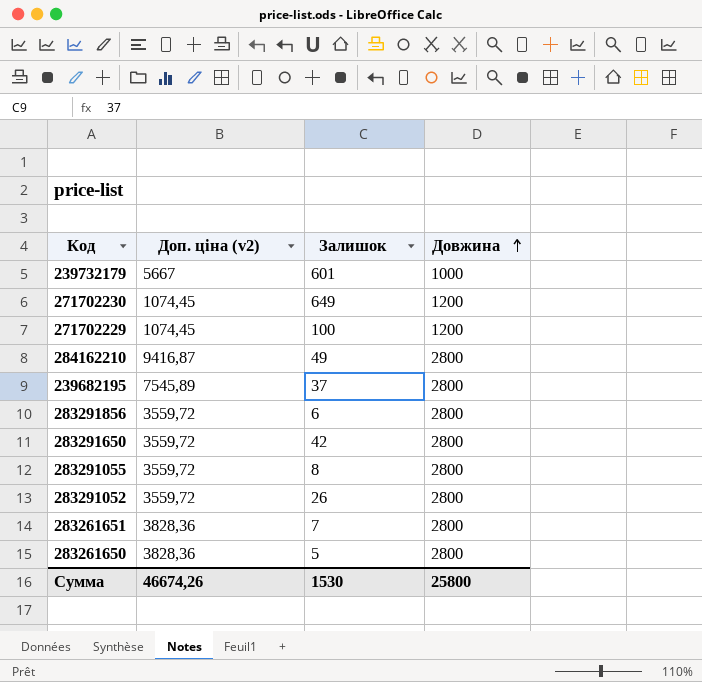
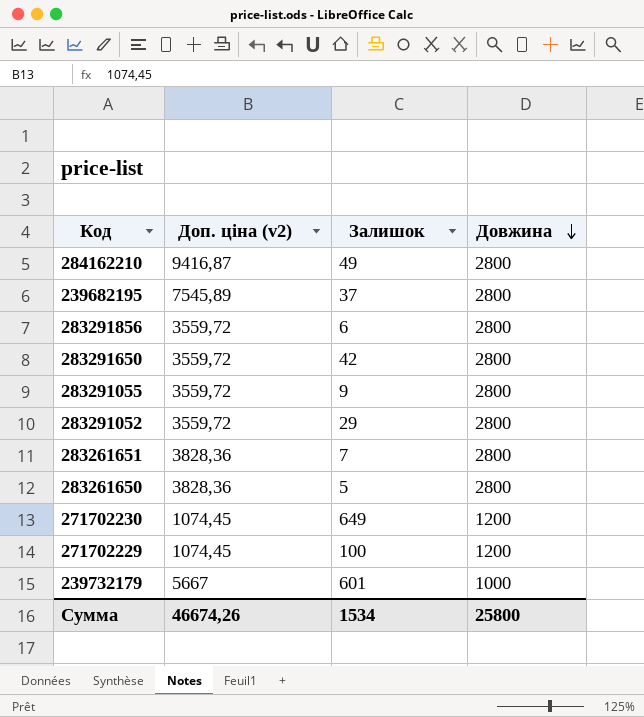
row order: Довжина ascending -> Довжина descending
283291055 | Залишок: 8 -> 9
283291052 | Залишок: 26 -> 29
Сумма | Залишок: 1530 -> 1534

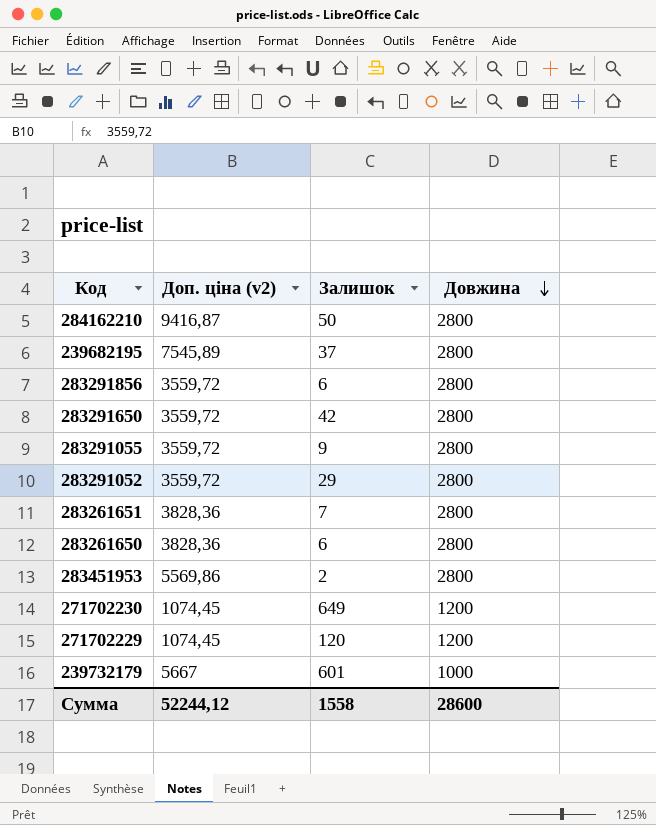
284162210 | Залишок: 49 -> 50
283261650 | Залишок: 5 -> 6
row 283451953: none -> 5569,86 | 2 | 2800
271702229 | Залишок: 100 -> 120
Сумма | Доп. ціна (v2): 46674,26 -> 52244,12
Сумма | Залишок: 1534 -> 1558
Сумма | Довжина: 25800 -> 28600

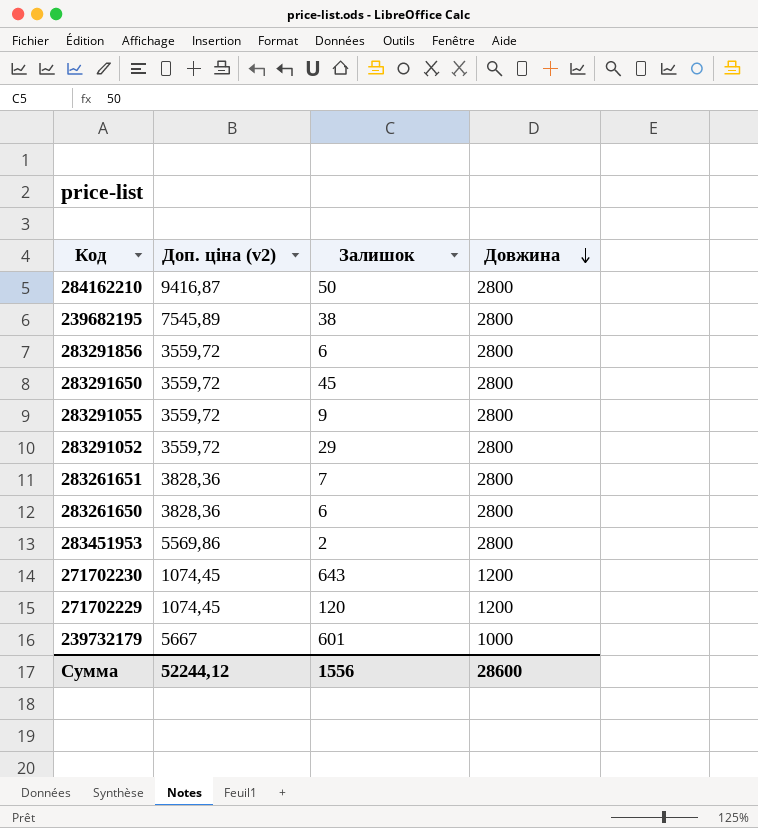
239682195 | Залишок: 37 -> 38
283291650 | Залишок: 42 -> 45
271702230 | Залишок: 649 -> 643
Сумма | Залишок: 1558 -> 1556

